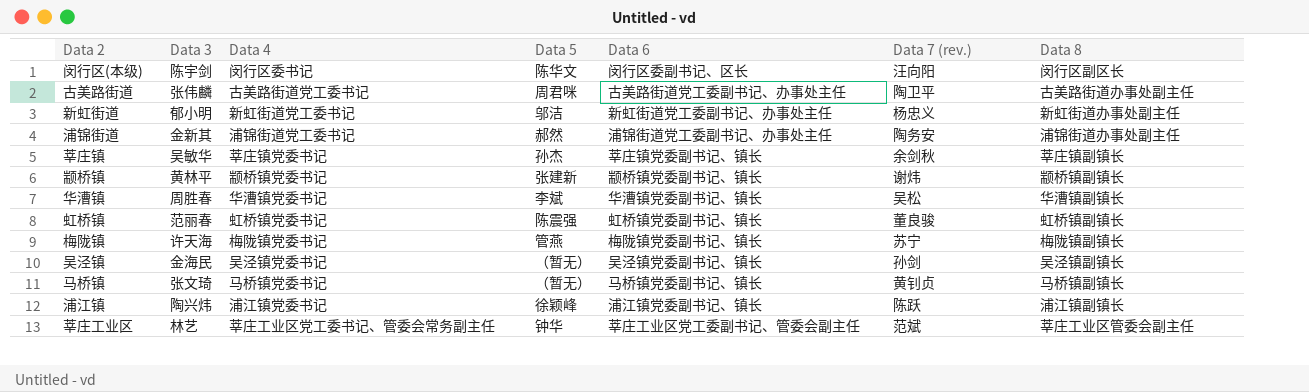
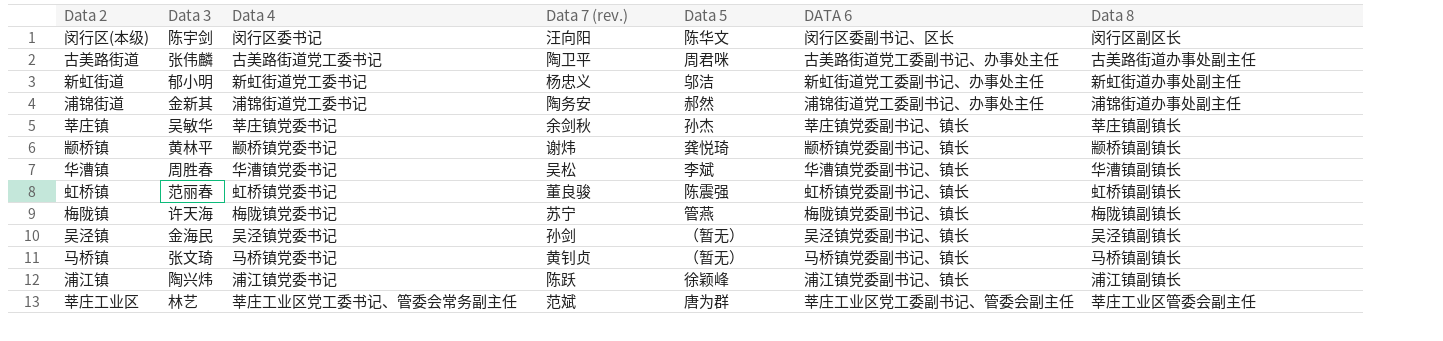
column Data 7 (rev.) | position: 6 -> 4
column name: Data 6 -> DATA 6
颛桥镇 | Data 5: 张建新 -> 龚悦琦
莘庄工业区 | Data 5: 钟华 -> 唐为群

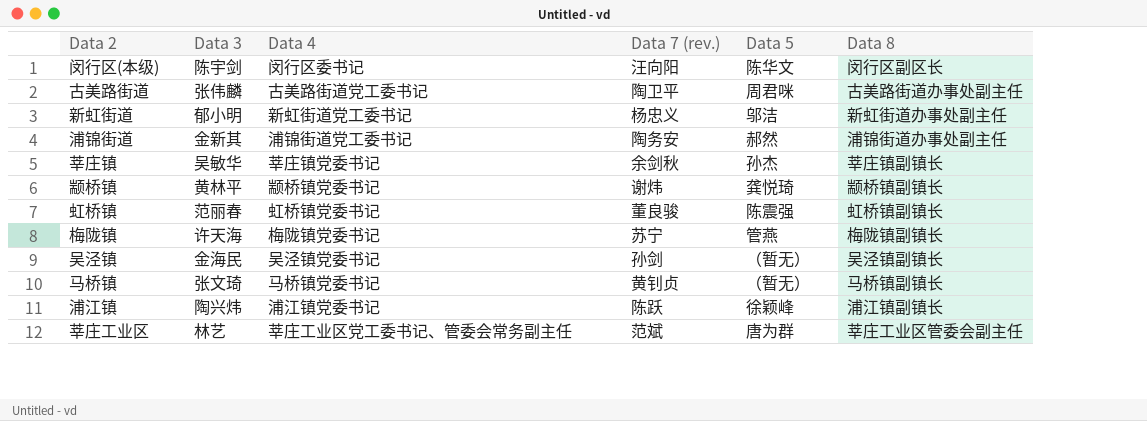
column DATA 6 | position: 6 -> none
row 华漕镇: 周胜春 | 华漕镇党委书记 | 吴松 | 李斌 | 华漕镇党委副书记、镇长 | 华漕镇副镇长 -> none

